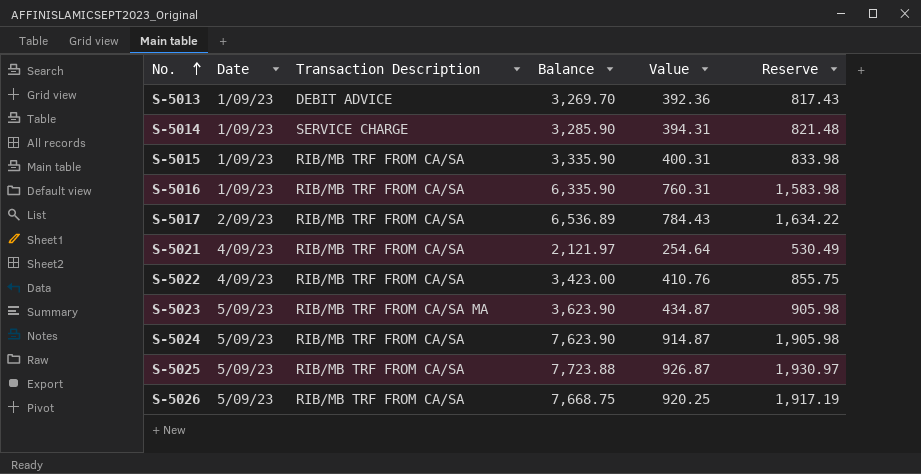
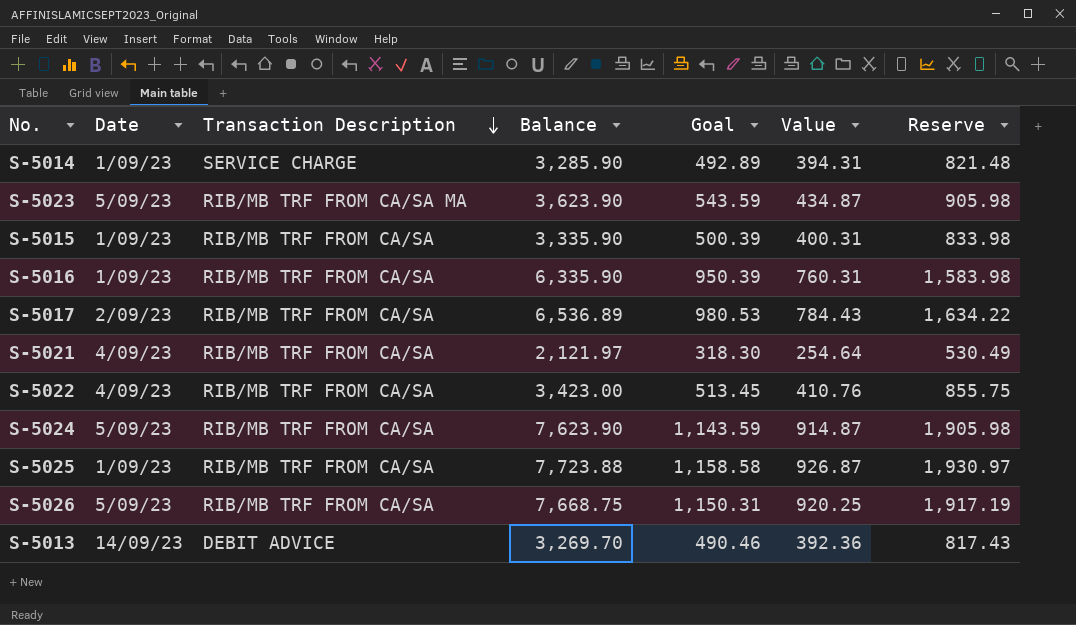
row order: No. ascending -> Transaction Description descending
column Goal | formula: none -> [Balance] * 0.15
S-5025 | Date: 5/09/23 -> 1/09/23
S-5013 | Date: 1/09/23 -> 14/09/23

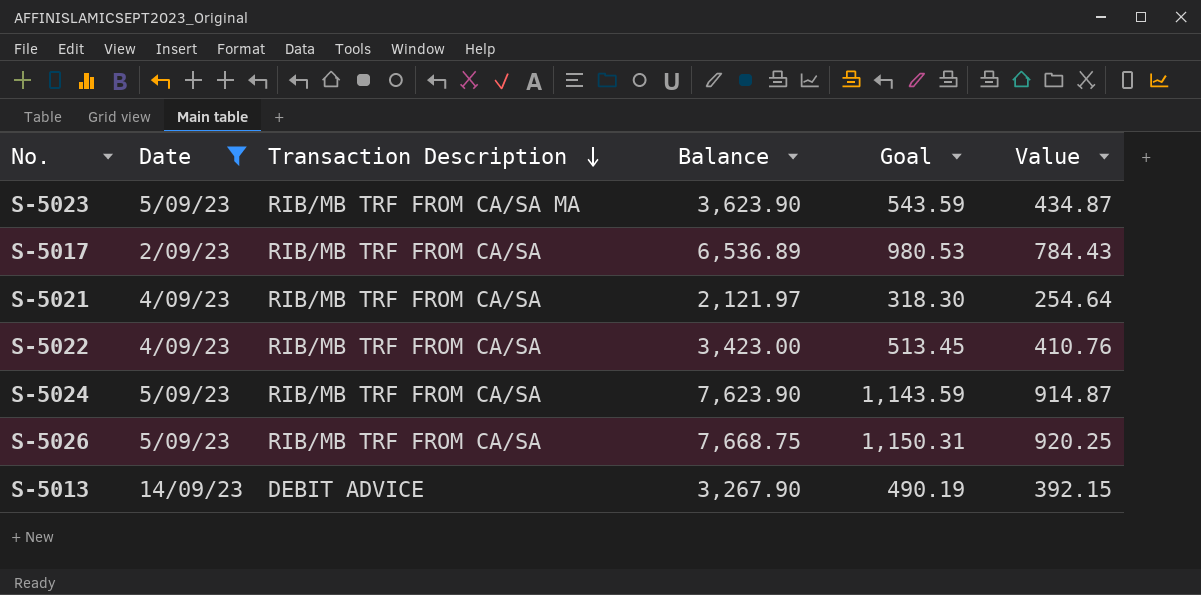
filter: none -> Date != 1/09/23
column Reserve | formula: [Balance] * 0.25 -> none
S-5013 | Balance: 3,269.70 -> 3,267.90
S-5013 | Goal: 490.46 -> 490.19
S-5013 | Value: 392.36 -> 392.15

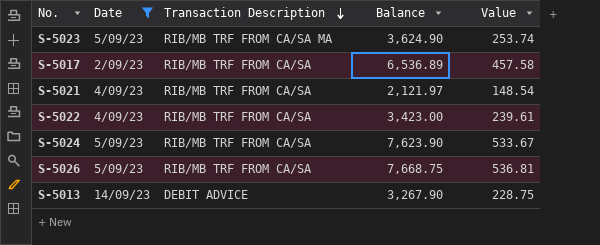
column Goal | formula: [Balance] * 0.15 -> none
column Value | formula: [Balance] * 0.12 -> [Balance] * 0.07
S-5023 | Balance: 3,623.90 -> 3,624.90

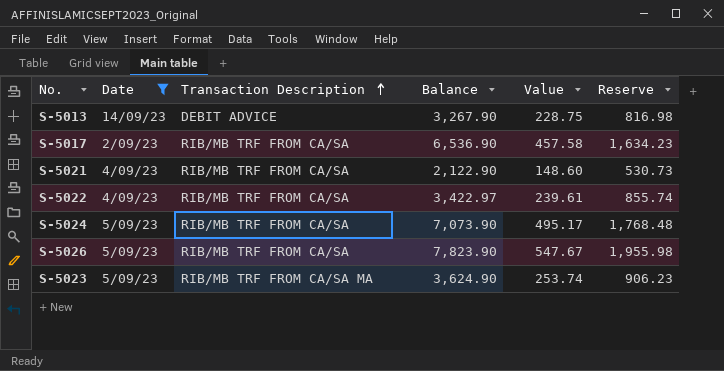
row order: Transaction Description descending -> Transaction Description ascending
column Reserve | formula: none -> [Balance] * 0.25
S-5017 | Balance: 6,536.89 -> 6,536.90
S-5021 | Balance: 2,121.97 -> 2,122.90
S-5021 | Value: 148.54 -> 148.60
S-5022 | Balance: 3,423.00 -> 3,422.97
S-5024 | Balance: 7,623.90 -> 7,073.90
S-5024 | Value: 533.67 -> 495.17
S-5026 | Balance: 7,668.75 -> 7,823.90
S-5026 | Value: 536.81 -> 547.67

